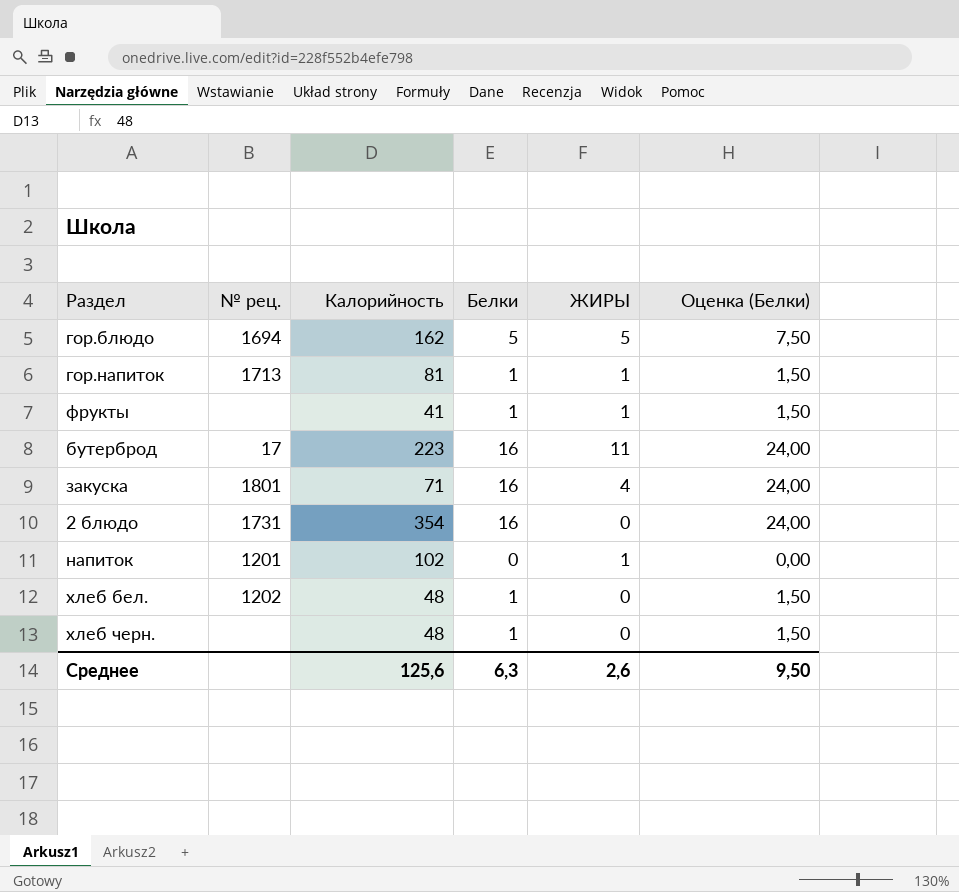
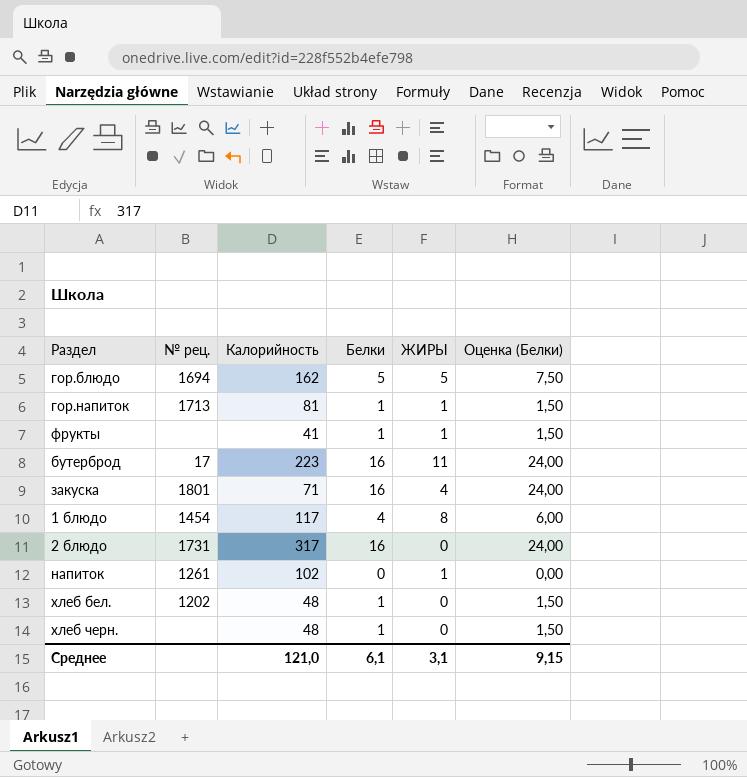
row 1 блюдо: none -> 1454 | 117 | 4 | 8 | 6,00
2 блюдо | Калорийность: 354 -> 317
напиток | № рец.: 1201 -> 1261
Среднее | Калорийность: 125,6 -> 121,0
Среднее | Белки: 6,3 -> 6,1
Среднее | ЖИРЫ: 2,6 -> 3,1
Среднее | Оценка (Белки): 9,50 -> 9,15

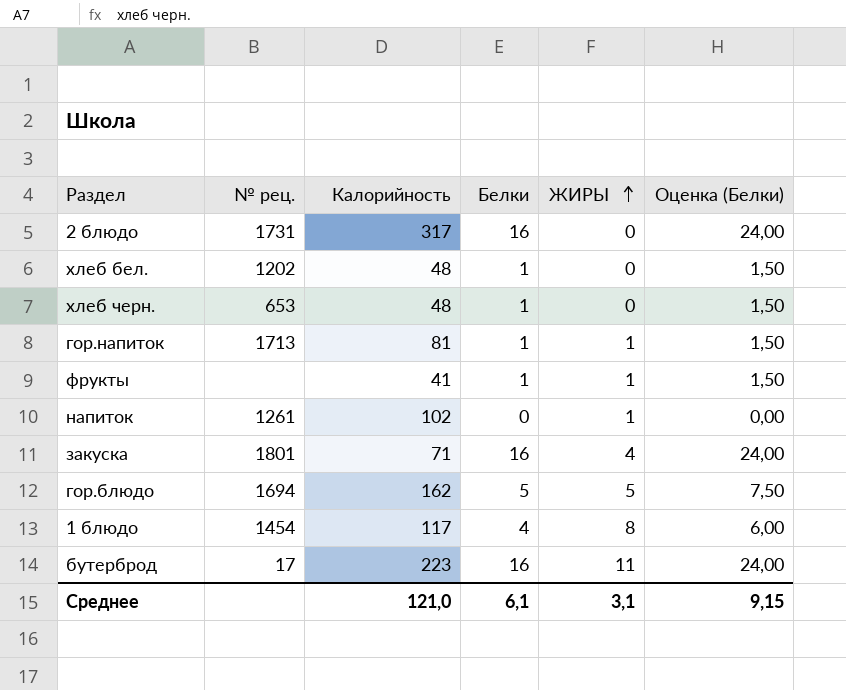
row order: none -> ЖИРЫ ascending
хлеб черн. | № рец.: none -> 653

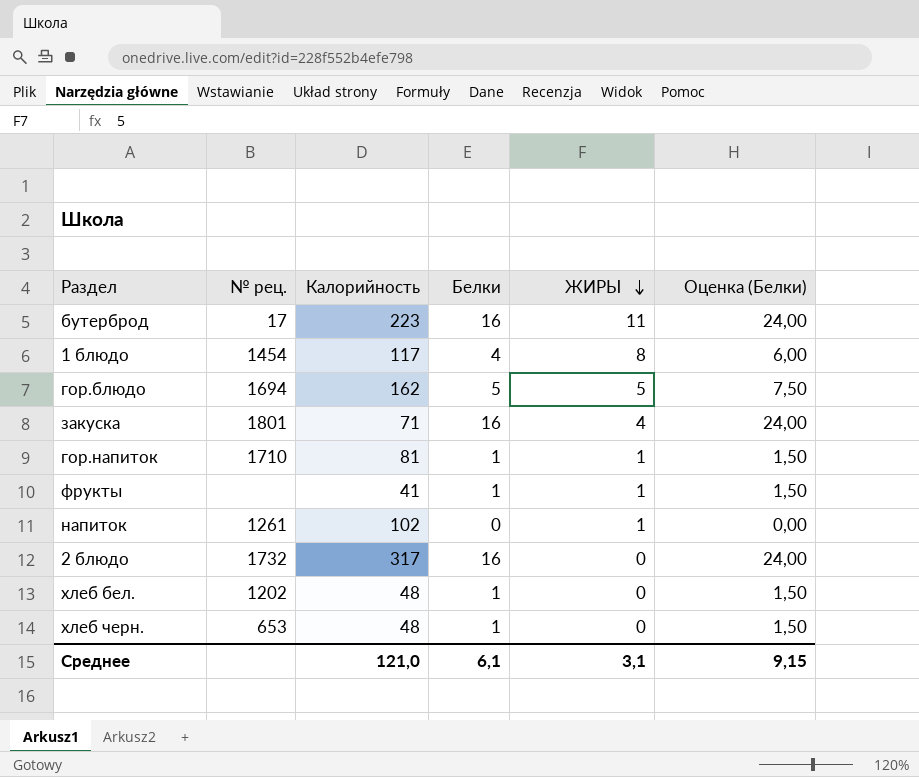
row order: ЖИРЫ ascending -> ЖИРЫ descending
гор.напиток | № рец.: 1713 -> 1710
2 блюдо | № рец.: 1731 -> 1732

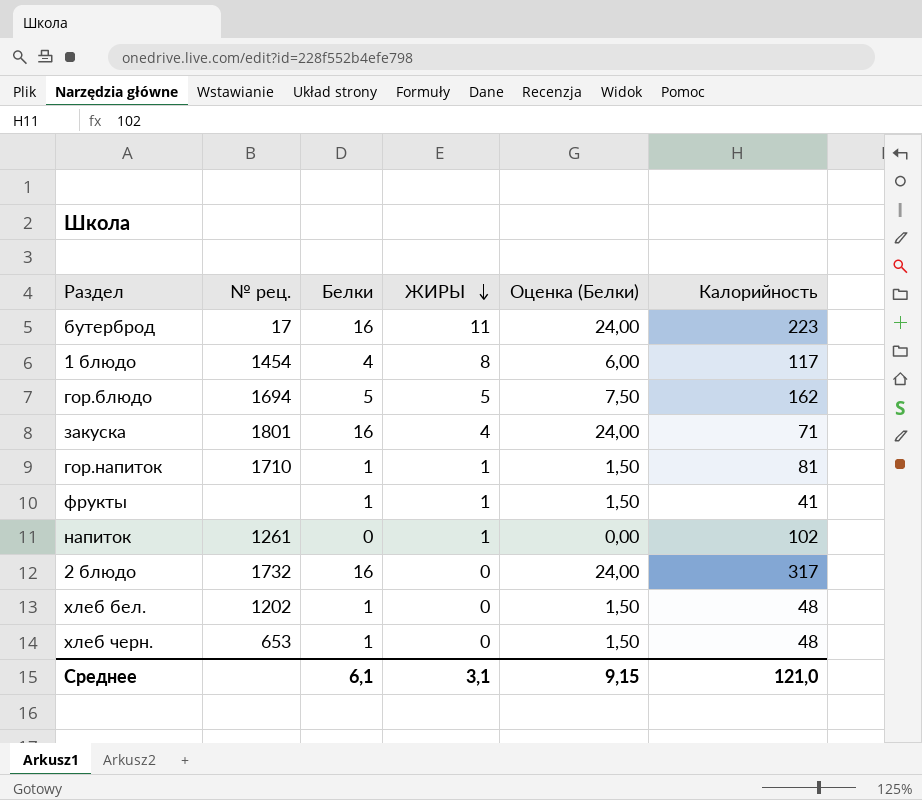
column Калорийность | position: 3 -> 6

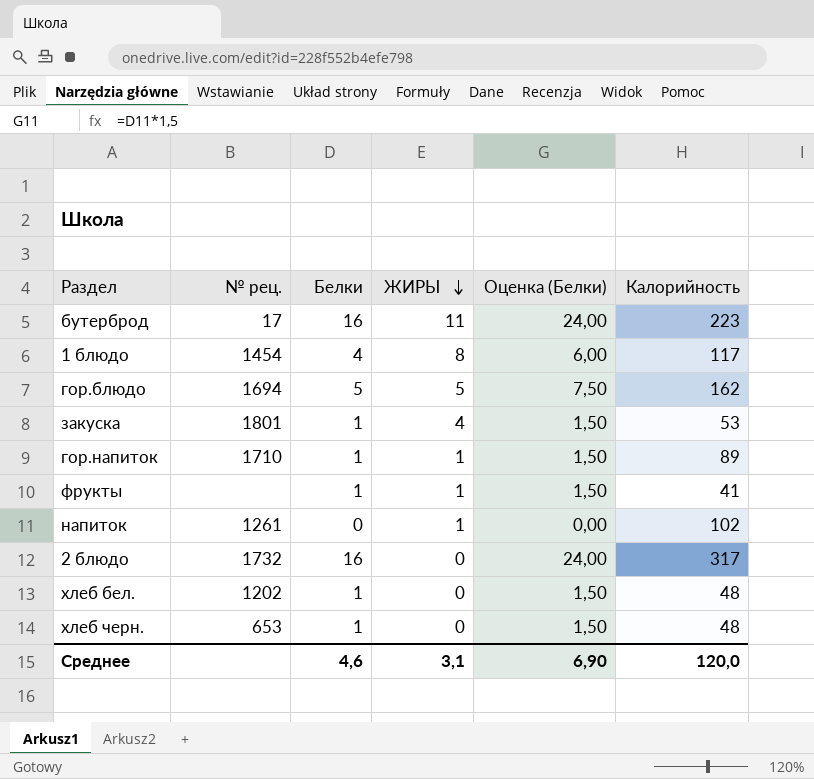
закуска | Белки: 16 -> 1
закуска | Оценка (Белки): 24,00 -> 1,50
закуска | Калорийность: 71 -> 53
гор.напиток | Калорийность: 81 -> 89
Среднее | Белки: 6,1 -> 4,6
Среднее | Оценка (Белки): 9,15 -> 6,90
Среднее | Калорийность: 121,0 -> 120,0

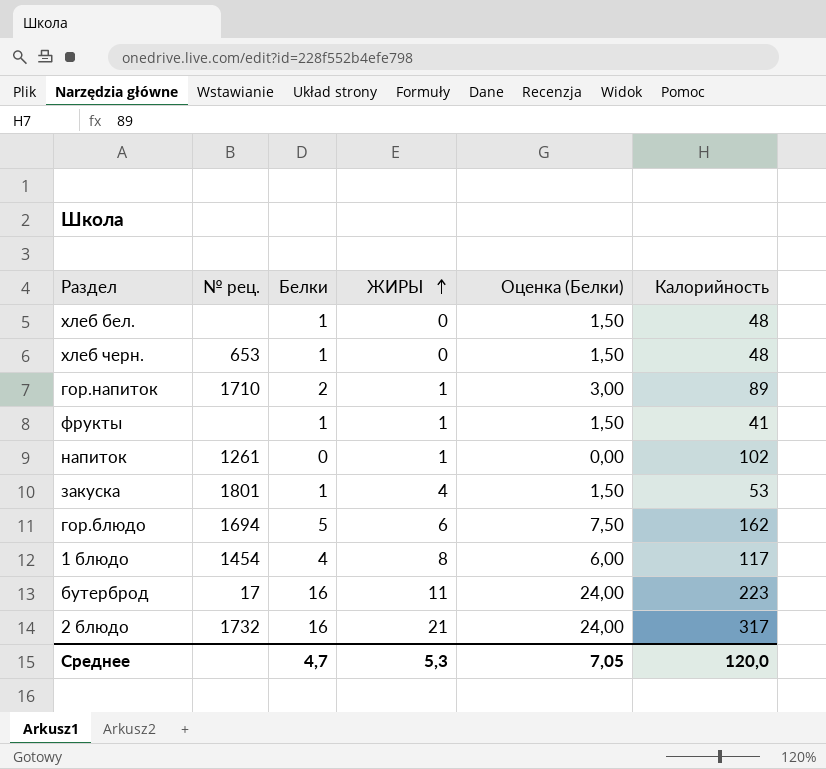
row order: ЖИРЫ descending -> ЖИРЫ ascending
хлеб бел. | № рец.: 1202 -> none
гор.напиток | Белки: 1 -> 2
гор.напиток | Оценка (Белки): 1,50 -> 3,00
гор.блюдо | ЖИРЫ: 5 -> 6
2 блюдо | ЖИРЫ: 0 -> 21
Среднее | Белки: 4,6 -> 4,7
Среднее | ЖИРЫ: 3,1 -> 5,3
Среднее | Оценка (Белки): 6,90 -> 7,05

